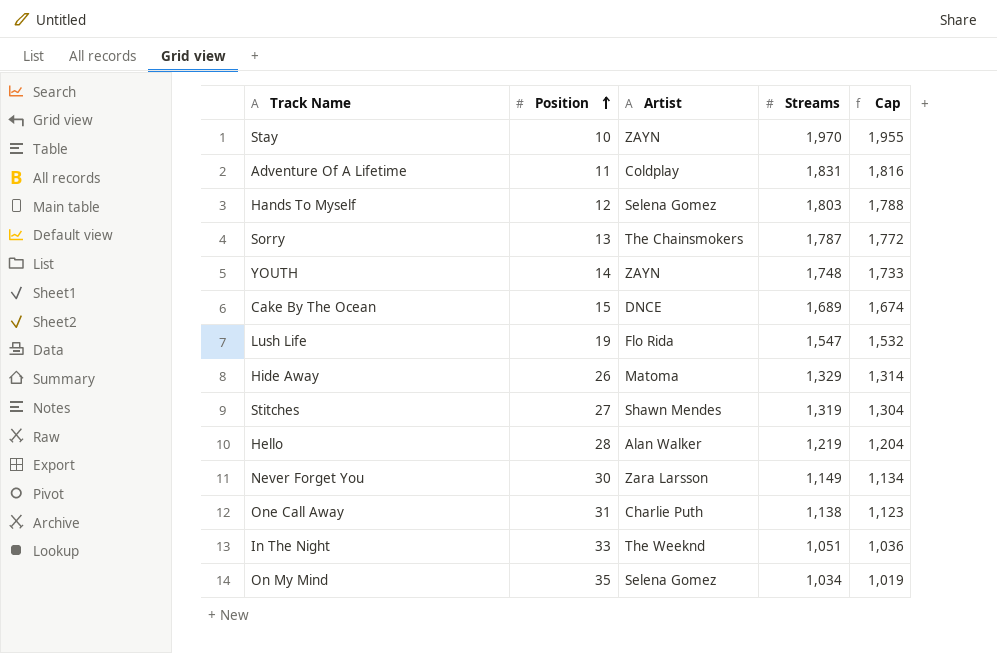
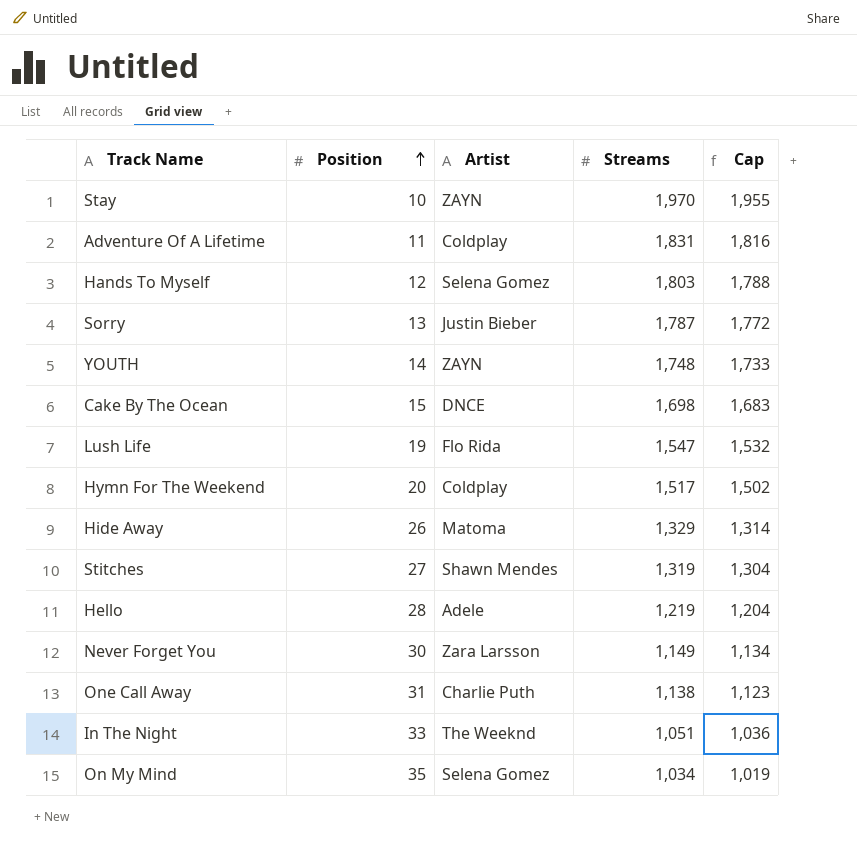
Sorry | Artist: The Chainsmokers -> Justin Bieber
Cake By The Ocean | Streams: 1,689 -> 1,698
Cake By The Ocean | Cap: 1,674 -> 1,683
row Hymn For The Weekend: none -> 20 | Coldplay | 1,517 | 1,502
Hello | Artist: Alan Walker -> Adele

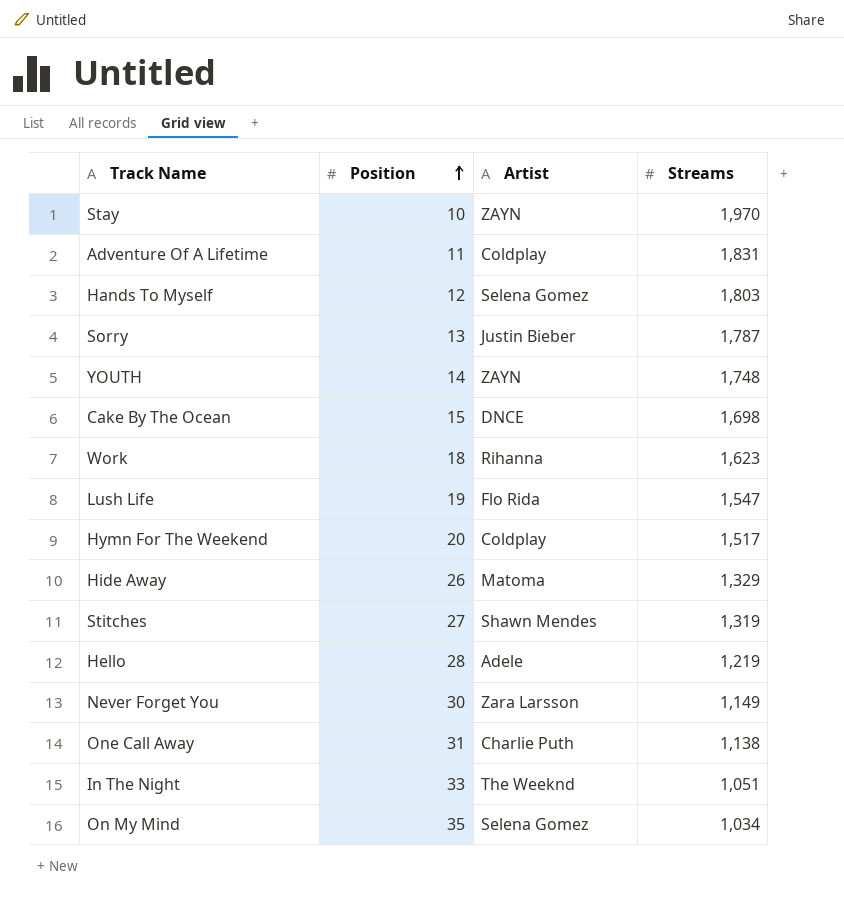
column Cap | formula: [Streams] - 15 -> none
row Work: none -> 18 | Rihanna | 1,623

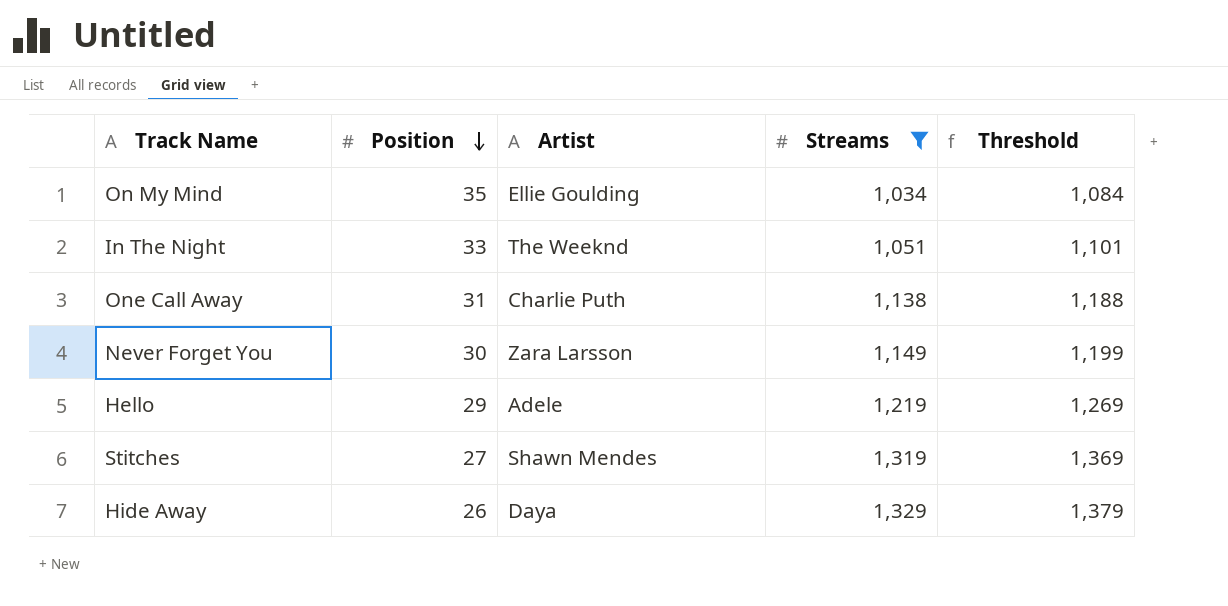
filter: none -> Streams <= 1,329
row order: Position ascending -> Position descending
column Threshold | formula: none -> [Streams] + 50
On My Mind | Artist: Selena Gomez -> Ellie Goulding
Hello | Position: 28 -> 29
Hide Away | Artist: Matoma -> Daya

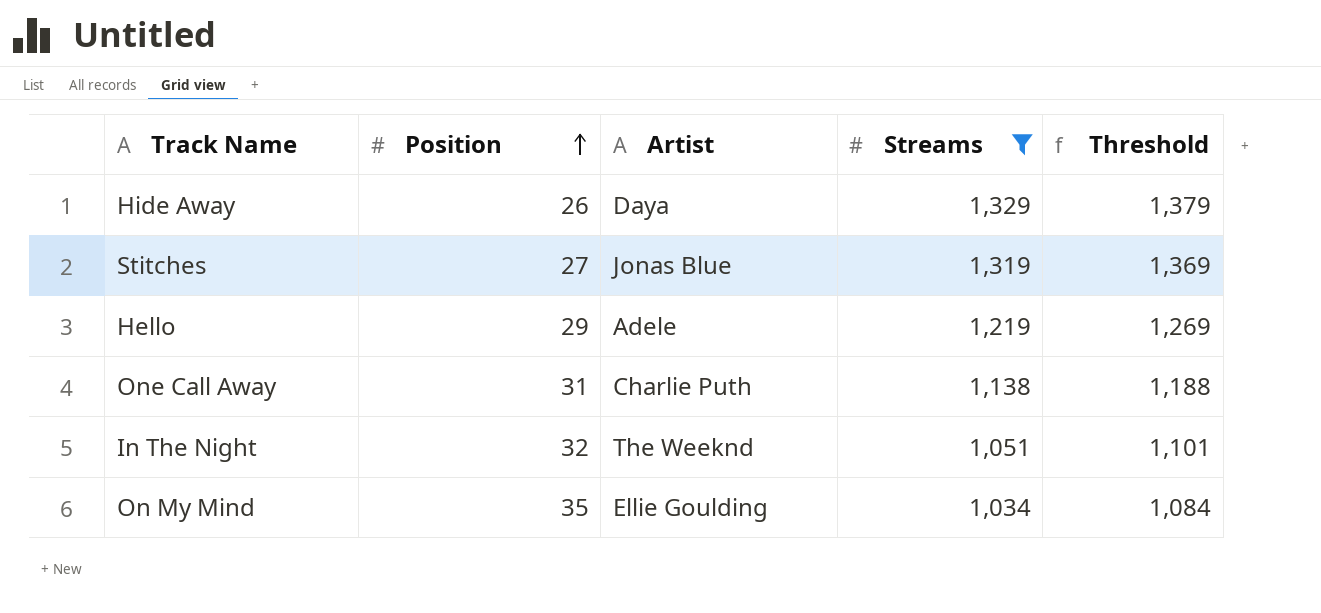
row order: Position descending -> Position ascending
row Never Forget You: 30 | Zara Larsson | 1,149 | 1,199 -> none
Stitches | Artist: Shawn Mendes -> Jonas Blue
In The Night | Position: 33 -> 32

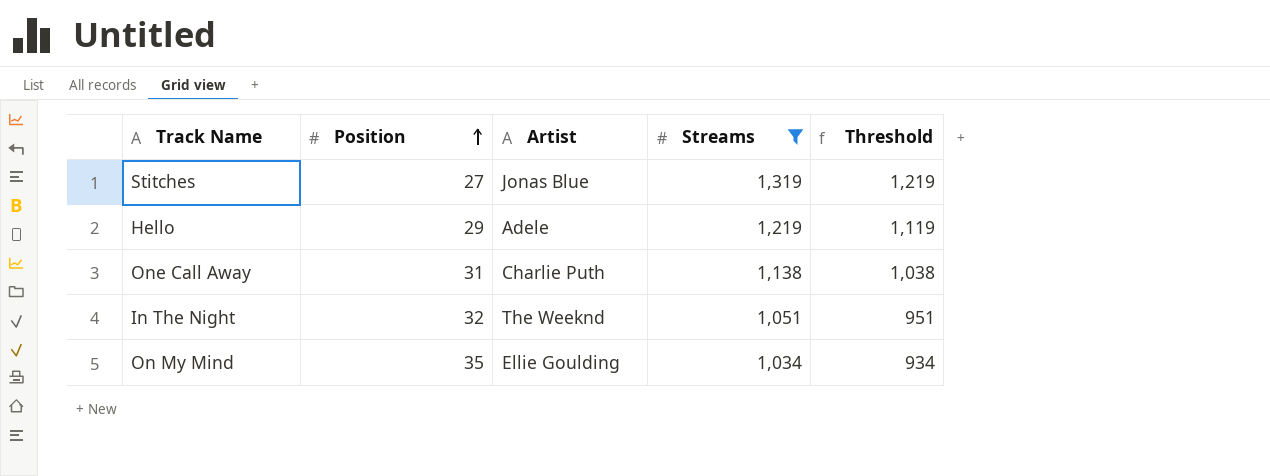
column Threshold | formula: [Streams] + 50 -> [Streams] - 100
row Hide Away: 26 | Daya | 1,329 | 1,379 -> none

